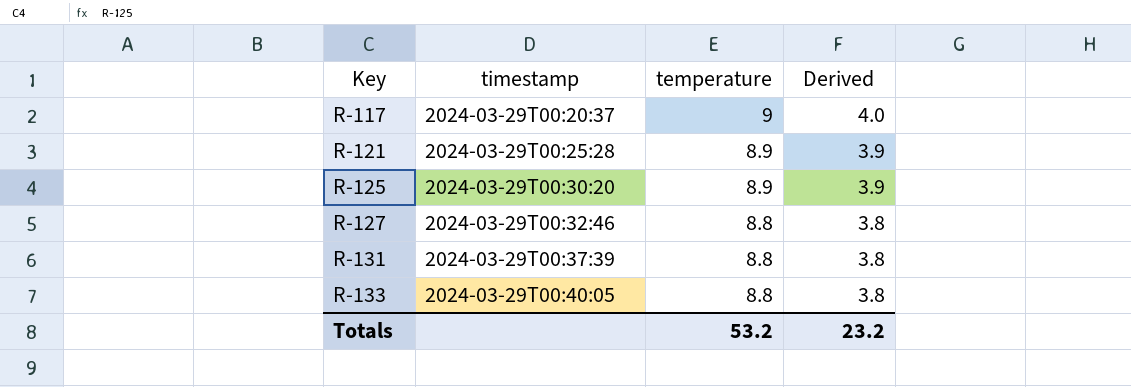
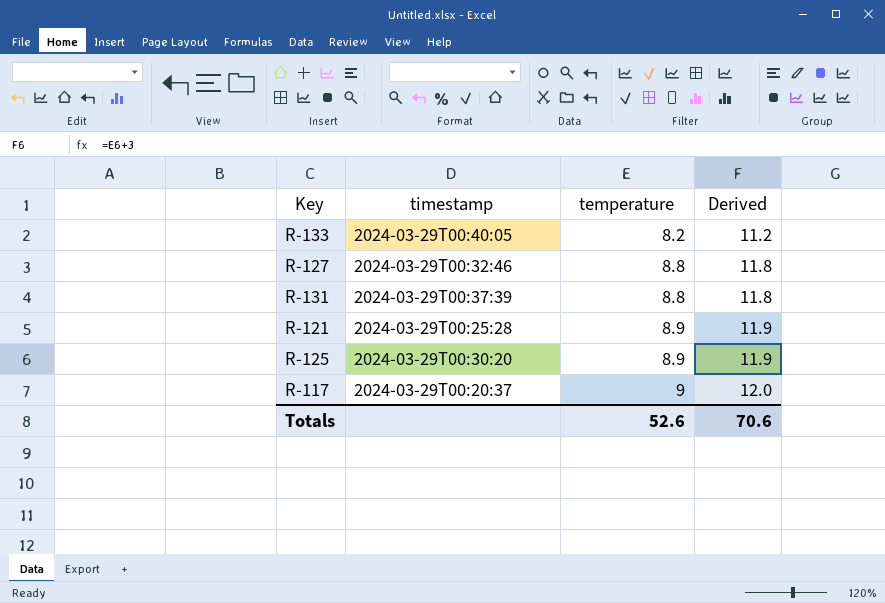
row order: Key ascending -> temperature ascending
column Derived | formula: [temperature] - 5 -> [temperature] + 3
R-133 | temperature: 8.8 -> 8.2
Totals | temperature: 53.2 -> 52.6
Totals | Derived: 23.2 -> 70.6

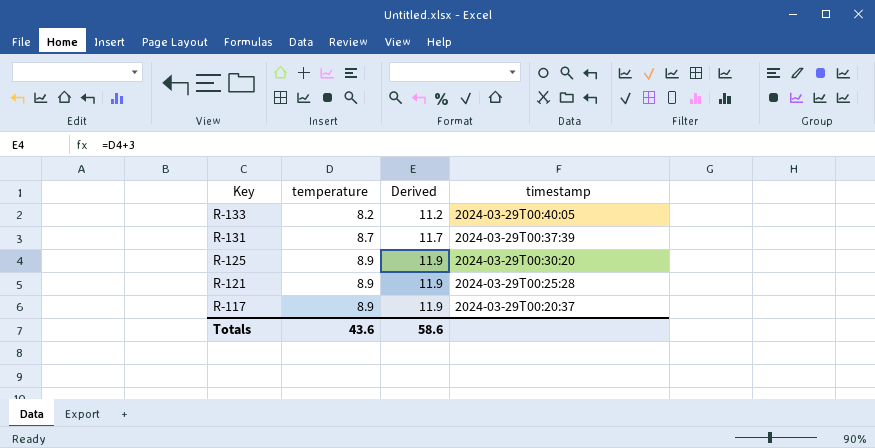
row order: temperature ascending -> Key descending
column timestamp | position: 2 -> 4
row R-127: 2024-03-29T00:32:46 | 8.8 | 11.8 -> none
R-131 | temperature: 8.8 -> 8.7
R-131 | Derived: 11.8 -> 11.7
R-117 | temperature: 9 -> 8.9
R-117 | Derived: 12.0 -> 11.9
Totals | temperature: 52.6 -> 43.6
Totals | Derived: 70.6 -> 58.6

